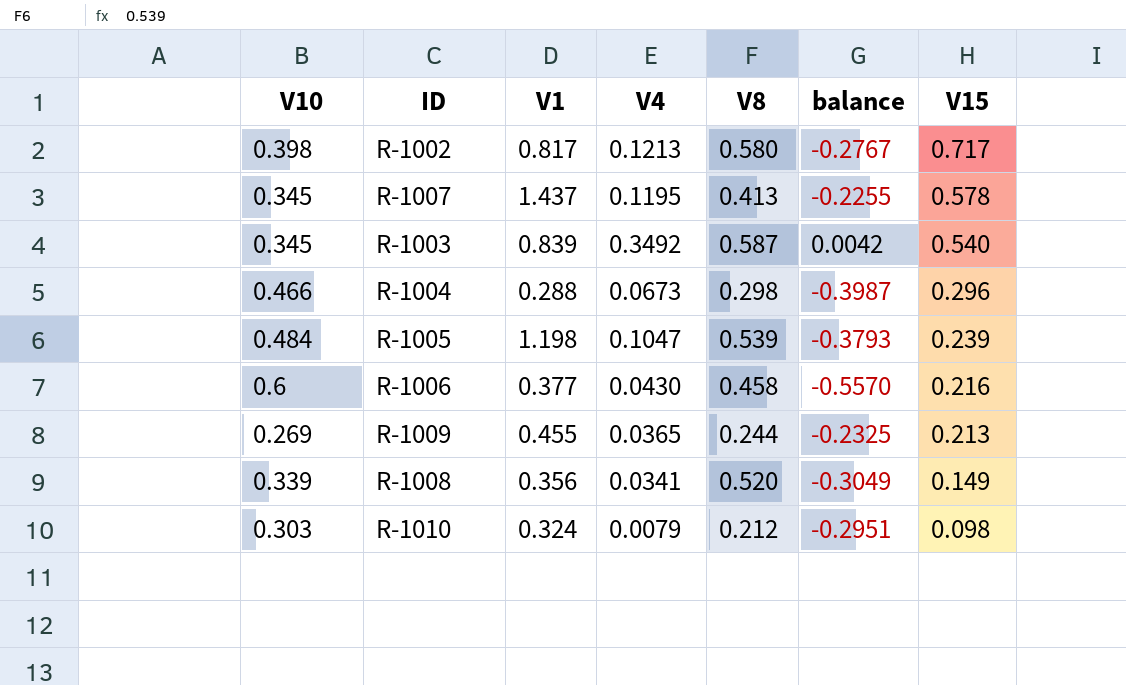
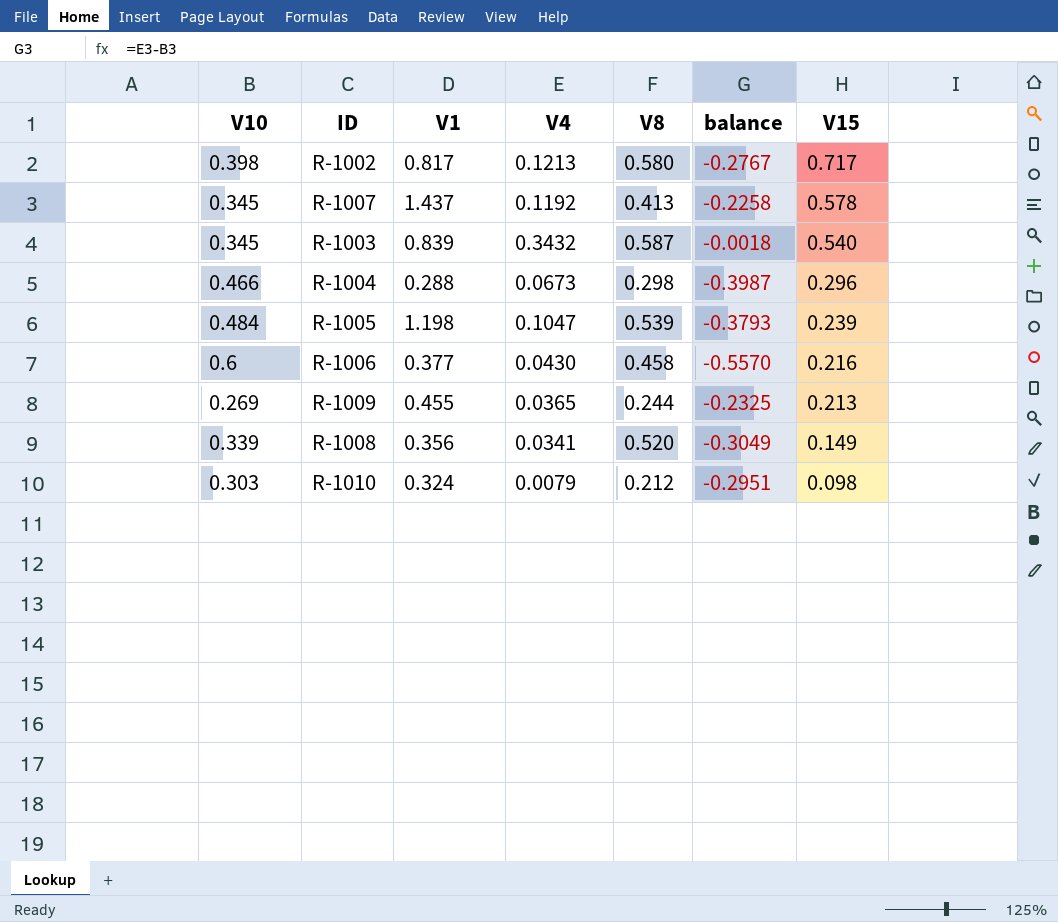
R-1007 | V4: 0.1195 -> 0.1192
R-1007 | balance: -0.2255 -> -0.2258
R-1003 | V4: 0.3492 -> 0.3432
R-1003 | balance: 0.0042 -> -0.0018

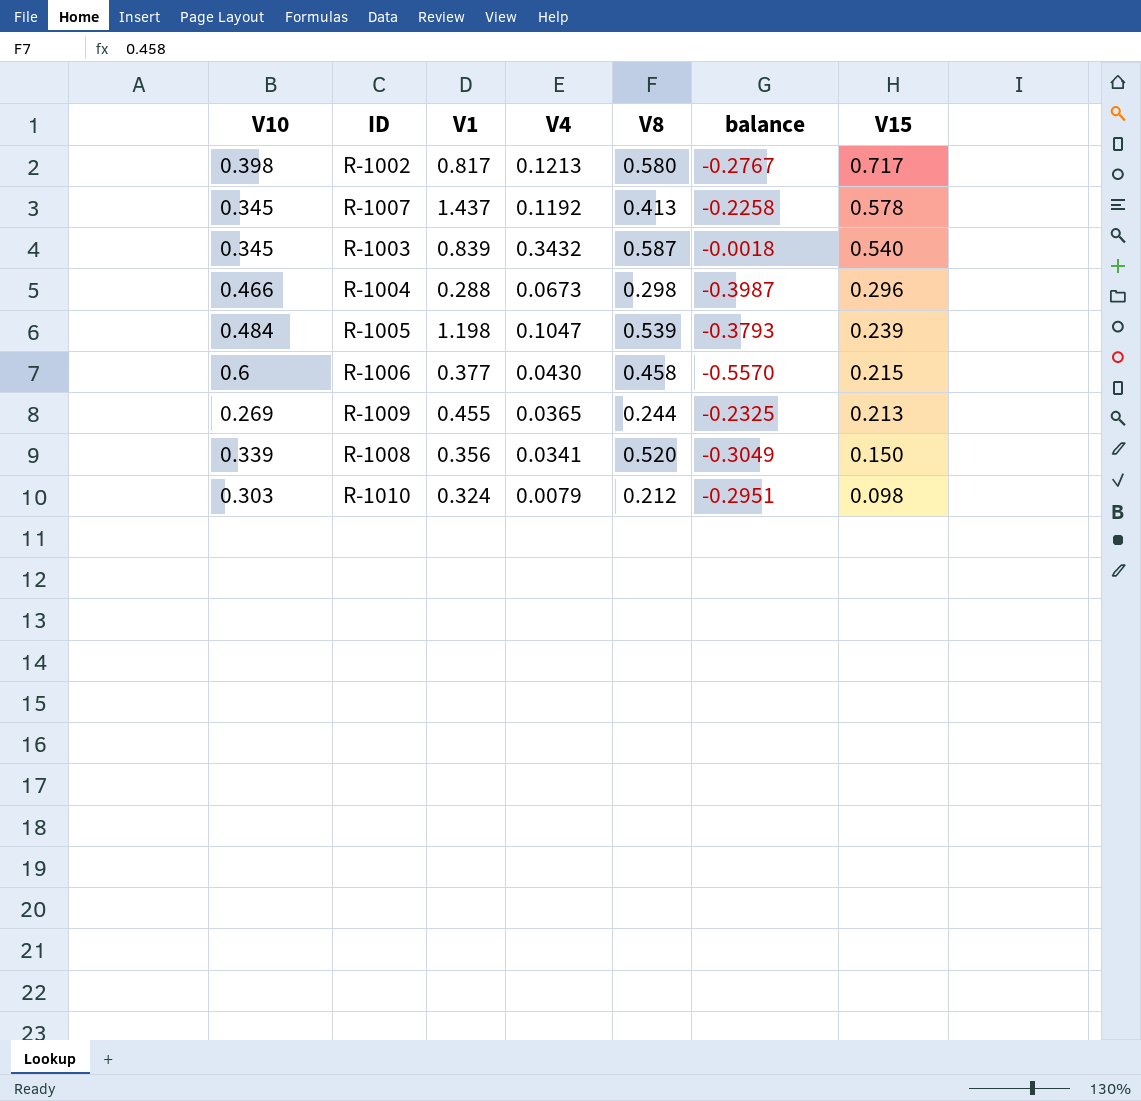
R-1006 | V15: 0.216 -> 0.215
R-1008 | V15: 0.149 -> 0.150

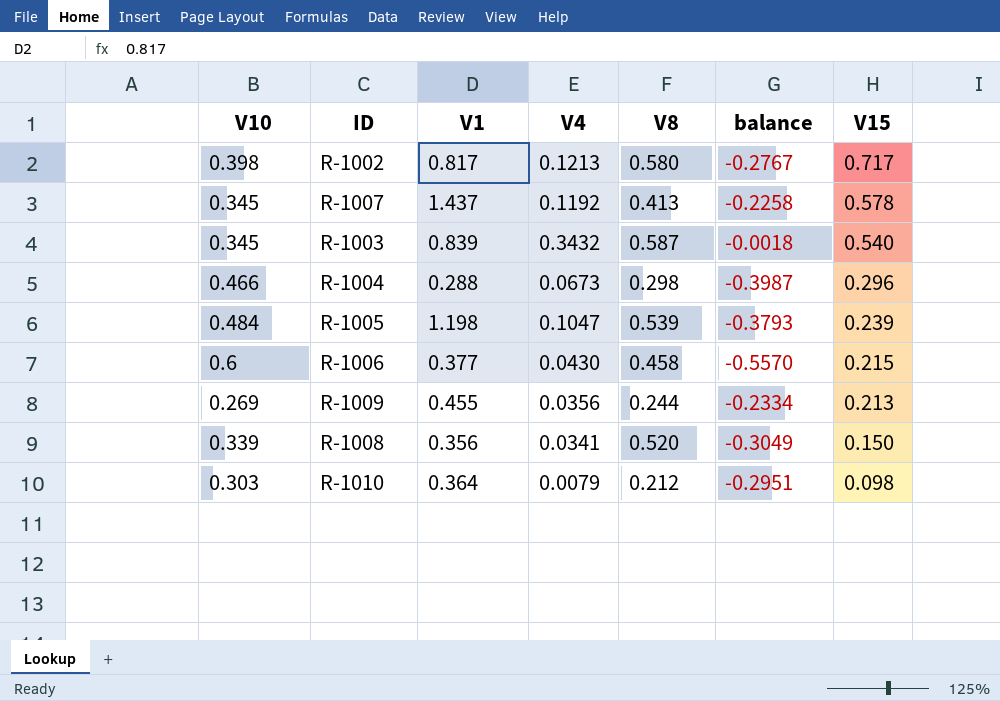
R-1009 | V4: 0.0365 -> 0.0356
R-1009 | balance: -0.2325 -> -0.2334
R-1010 | V1: 0.324 -> 0.364

